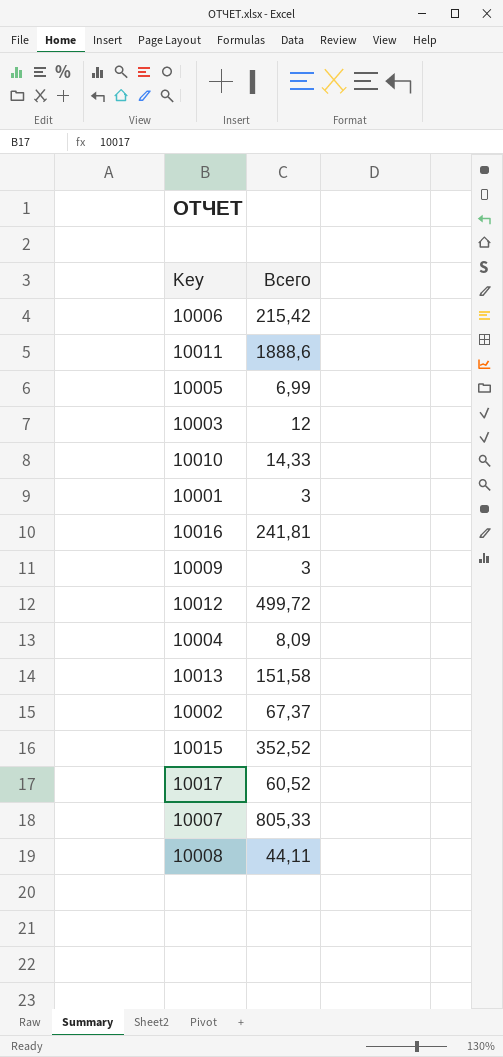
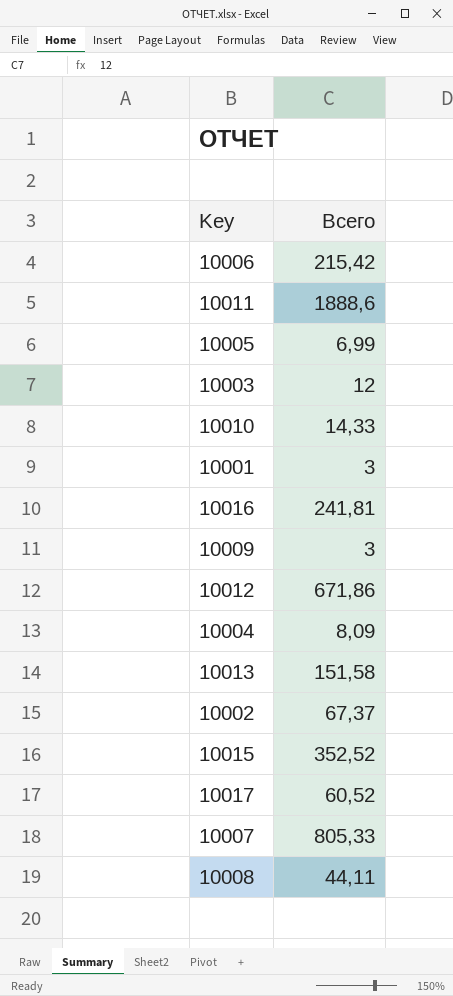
10012 | Всего: 499,72 -> 671,86

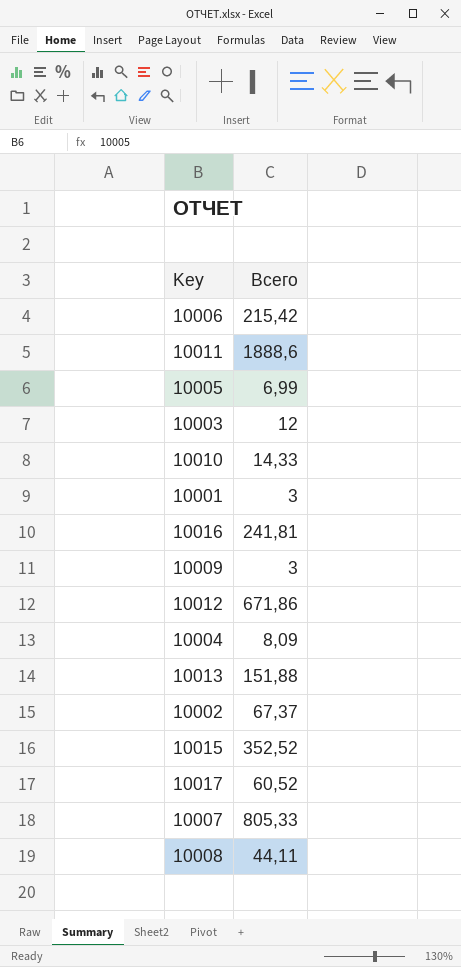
10013 | Всего: 151,58 -> 151,88

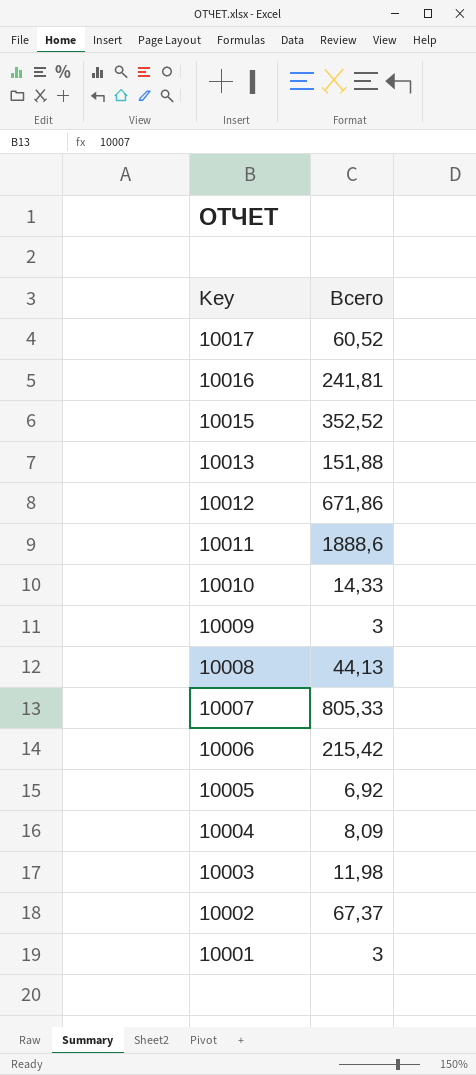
row order: none -> Key descending
10008 | Всего: 44,11 -> 44,13
10005 | Всего: 6,99 -> 6,92
10003 | Всего: 12 -> 11,98

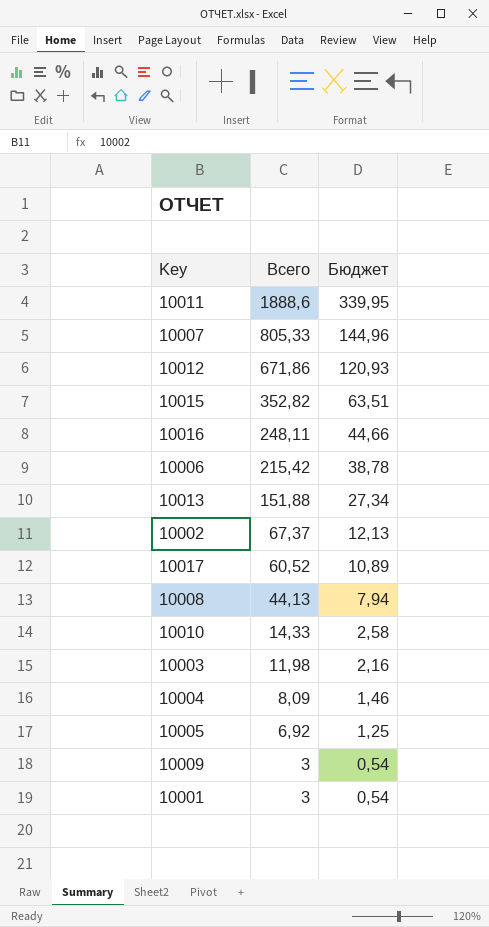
row order: Key descending -> Всего descending
column Бюджет | formula: none -> [Всего] * 0,18
10015 | Всего: 352,52 -> 352,82
10016 | Всего: 241,81 -> 248,11

